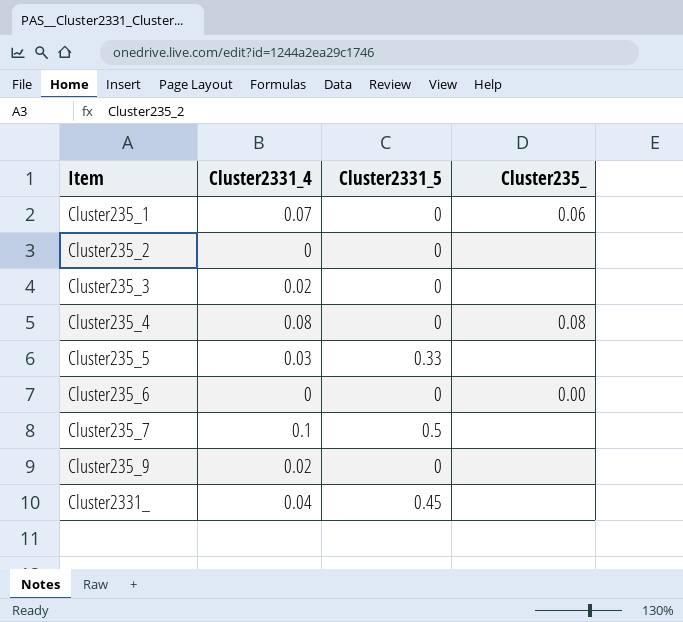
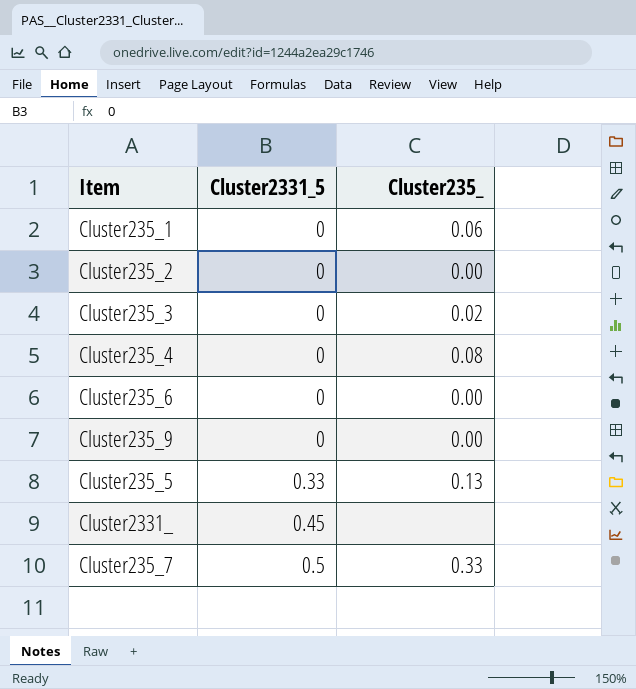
row order: Item ascending -> Cluster2331_5 ascending
column Cluster2331_4 | position: 2 -> none
Cluster235_2 | Cluster235_: none -> 0.00
Cluster235_3 | Cluster235_: none -> 0.02
Cluster235_9 | Cluster235_: none -> 0.00
Cluster235_5 | Cluster235_: none -> 0.13
Cluster235_7 | Cluster235_: none -> 0.33

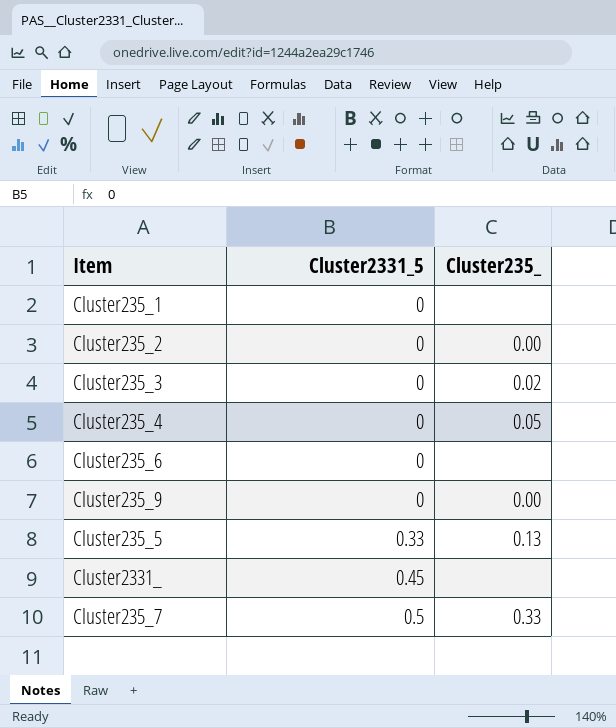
Cluster235_1 | Cluster235_: 0.06 -> none
Cluster235_4 | Cluster235_: 0.08 -> 0.05
Cluster235_6 | Cluster235_: 0.00 -> none

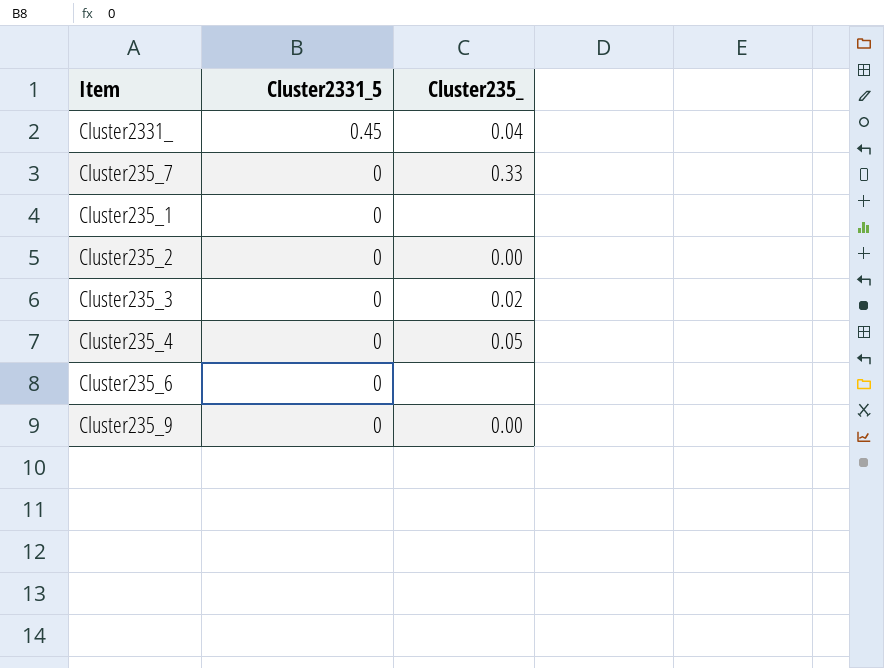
row order: Cluster2331_5 ascending -> Cluster2331_5 descending
row Cluster235_5: 0.33 | 0.13 -> none
Cluster2331_ | Cluster235_: none -> 0.04
Cluster235_7 | Cluster2331_5: 0.5 -> 0

